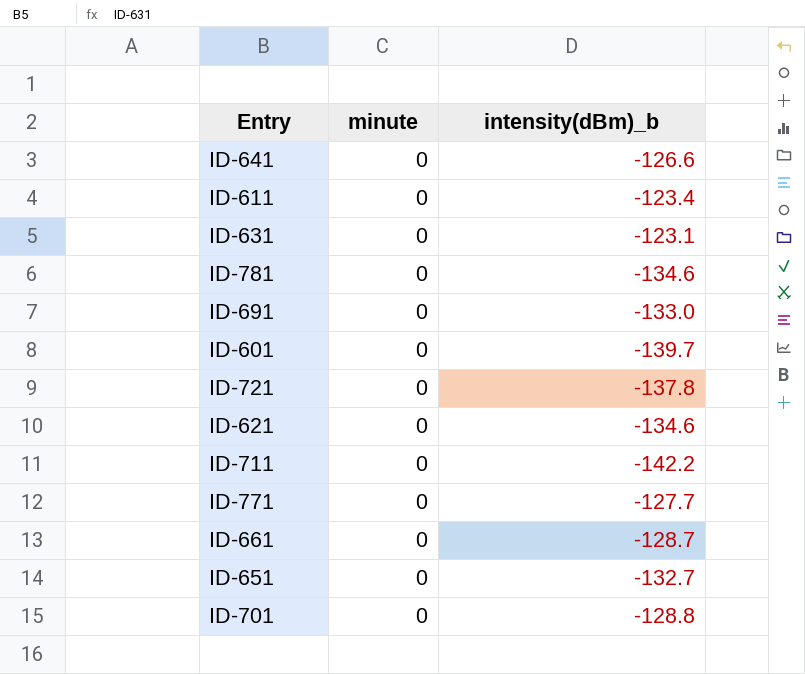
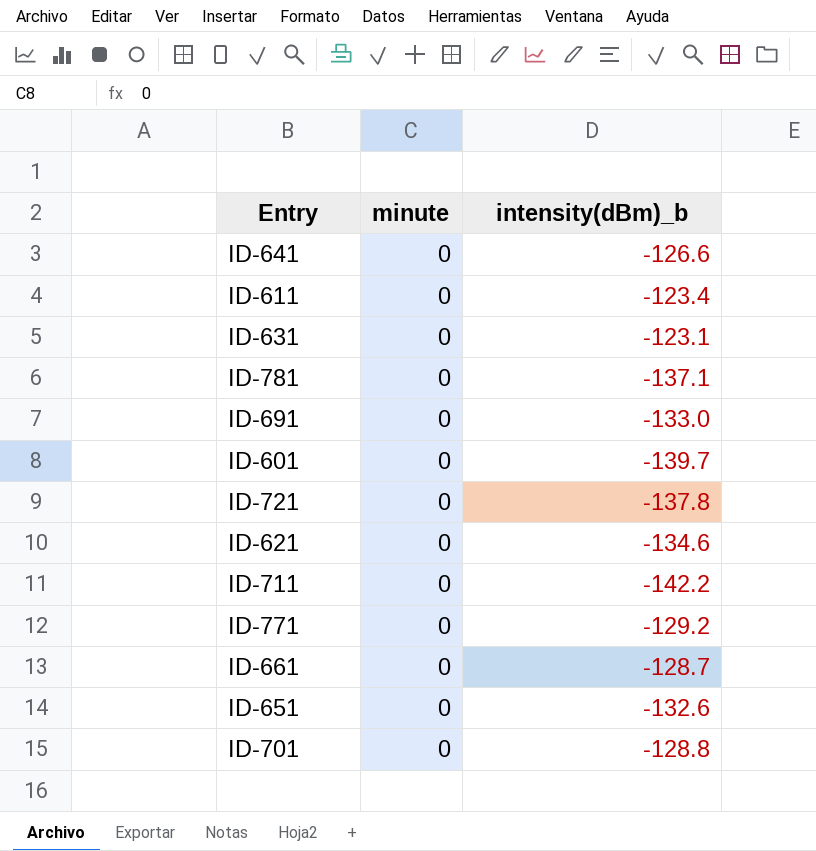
ID-781 | intensity(dBm)_b: -134.6 -> -137.1
ID-771 | intensity(dBm)_b: -127.7 -> -129.2
ID-651 | intensity(dBm)_b: -132.7 -> -132.6

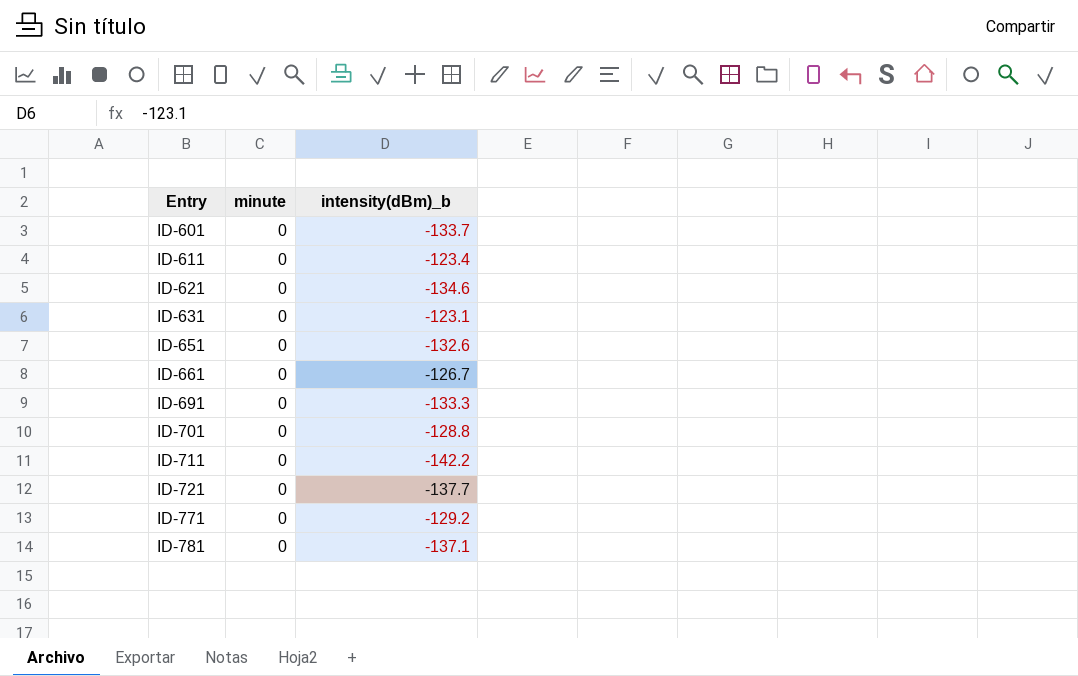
row order: none -> Entry ascending
row ID-641: 0 | -126.6 -> none
ID-601 | intensity(dBm)_b: -139.7 -> -133.7
ID-661 | intensity(dBm)_b: -128.7 -> -126.7
ID-691 | intensity(dBm)_b: -133.0 -> -133.3
ID-721 | intensity(dBm)_b: -137.8 -> -137.7

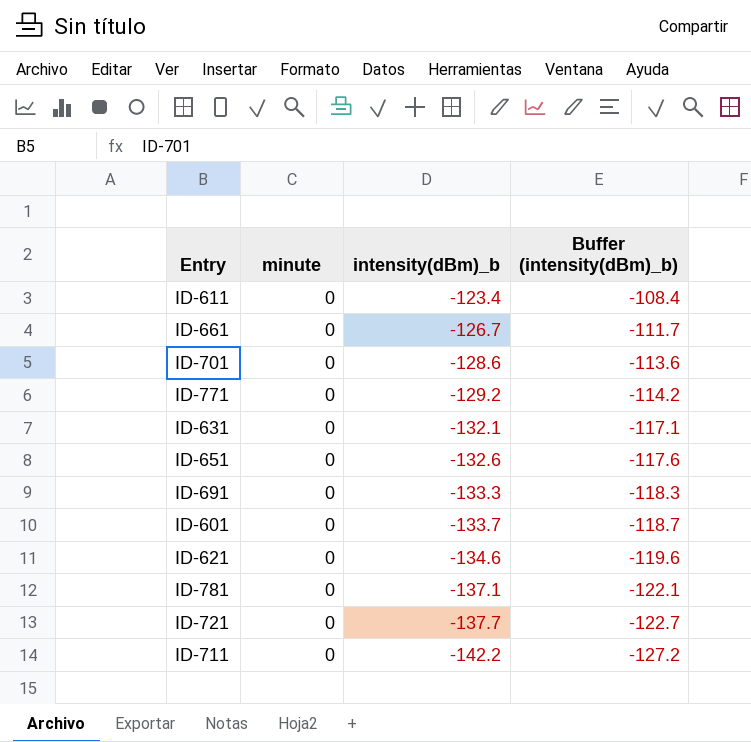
row order: Entry ascending -> intensity(dBm)_b descending
column Buffer (intensity(dBm)_b) | formula: none -> [intensity(dBm)_b] + 15
ID-701 | intensity(dBm)_b: -128.8 -> -128.6
ID-631 | intensity(dBm)_b: -123.1 -> -132.1

